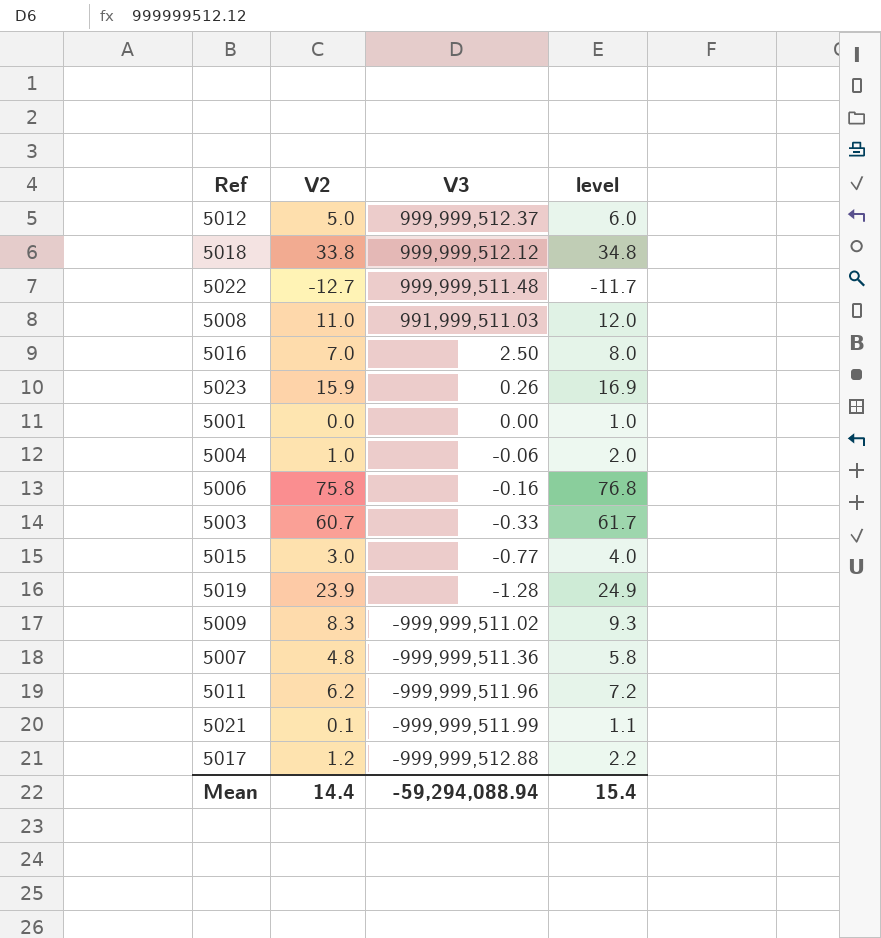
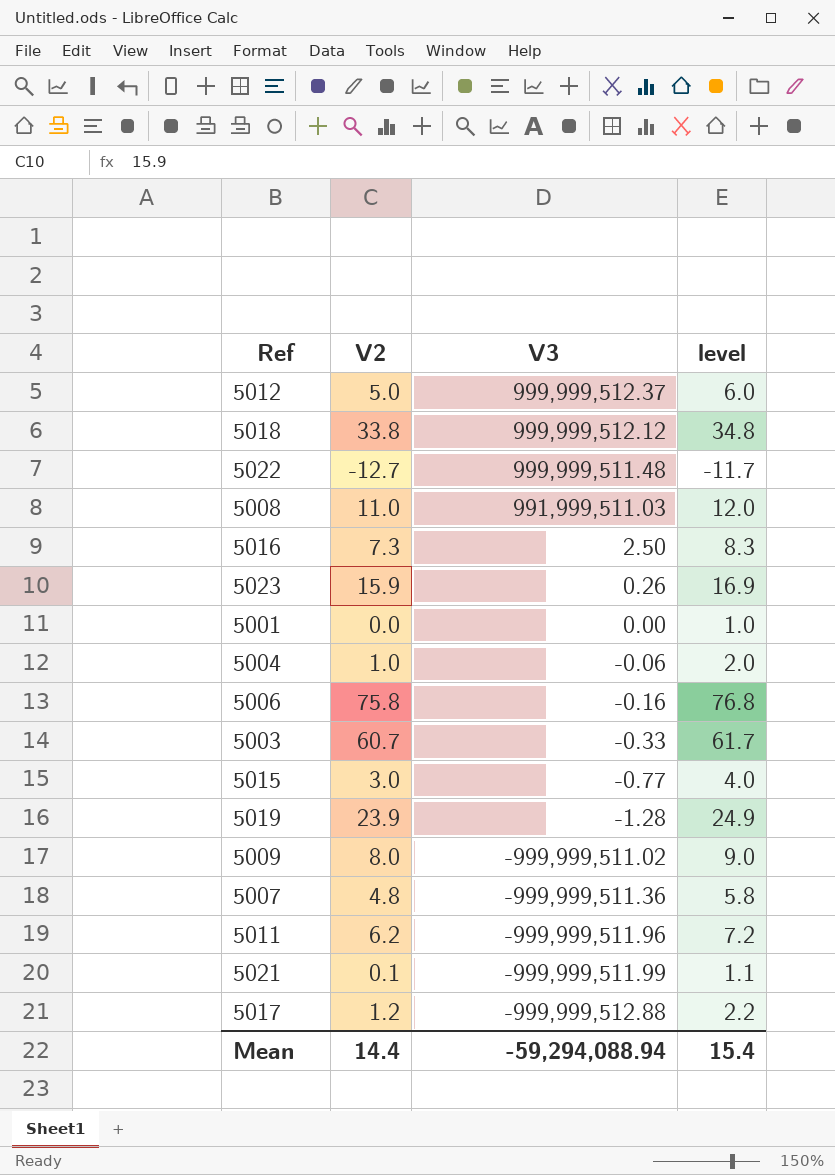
5016 | V2: 7.0 -> 7.3
5016 | level: 8.0 -> 8.3
5009 | V2: 8.3 -> 8.0
5009 | level: 9.3 -> 9.0

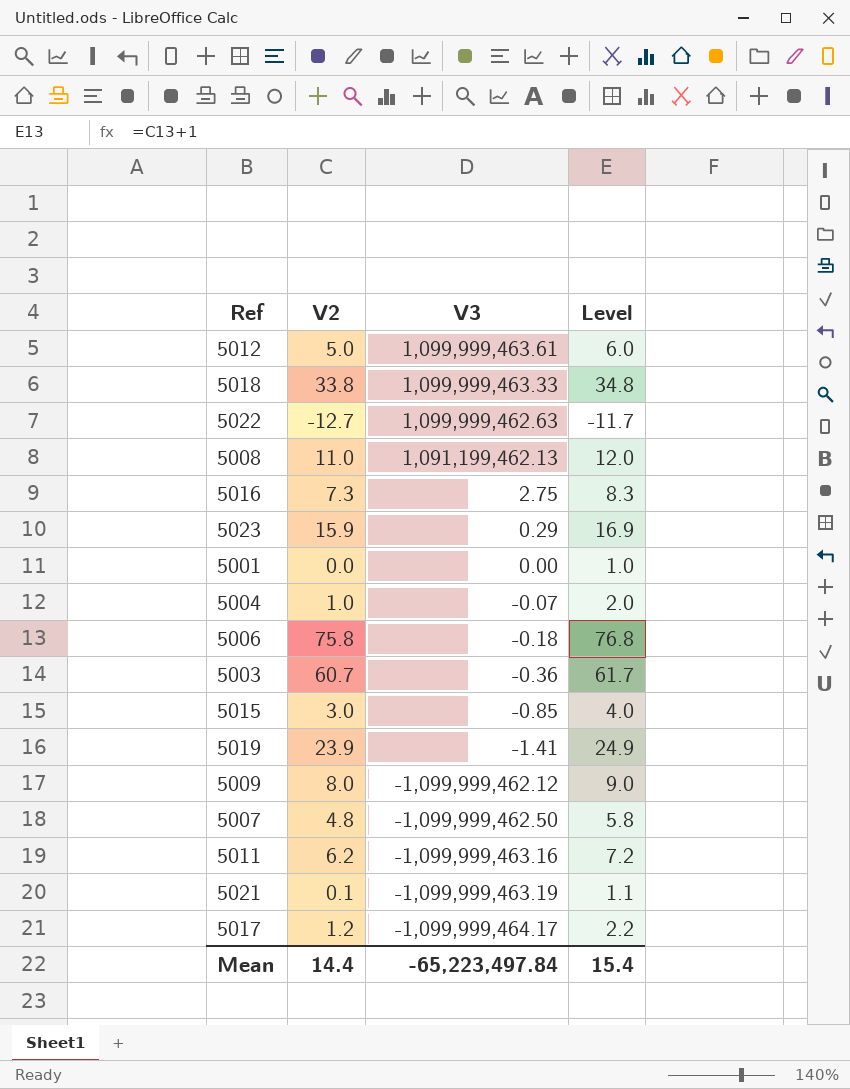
column name: level -> Level
5012 | V3: 999,999,512.37 -> 1,099,999,463.61
5018 | V3: 999,999,512.12 -> 1,099,999,463.33
5022 | V3: 999,999,511.48 -> 1,099,999,462.63
5008 | V3: 991,999,511.03 -> 1,091,199,462.13
5016 | V3: 2.50 -> 2.75
5023 | V3: 0.26 -> 0.29
5004 | V3: -0.06 -> -0.07
5006 | V3: -0.16 -> -0.18
5003 | V3: -0.33 -> -0.36
5015 | V3: -0.77 -> -0.85
5019 | V3: -1.28 -> -1.41
5009 | V3: -999,999,511.02 -> -1,099,999,462.12
5007 | V3: -999,999,511.36 -> -1,099,999,462.50
5011 | V3: -999,999,511.96 -> -1,099,999,463.16
5021 | V3: -999,999,511.99 -> -1,099,999,463.19
5017 | V3: -999,999,512.88 -> -1,099,999,464.17
Mean | V3: -59,294,088.94 -> -65,223,497.84

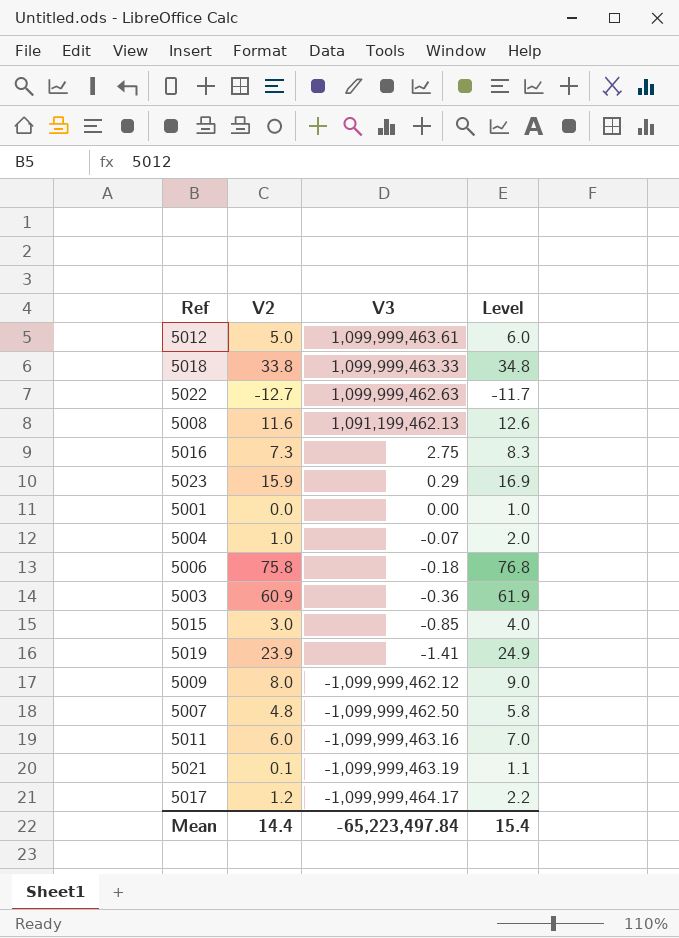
5008 | V2: 11.0 -> 11.6
5008 | Level: 12.0 -> 12.6
5003 | V2: 60.7 -> 60.9
5003 | Level: 61.7 -> 61.9
5011 | V2: 6.2 -> 6.0
5011 | Level: 7.2 -> 7.0

